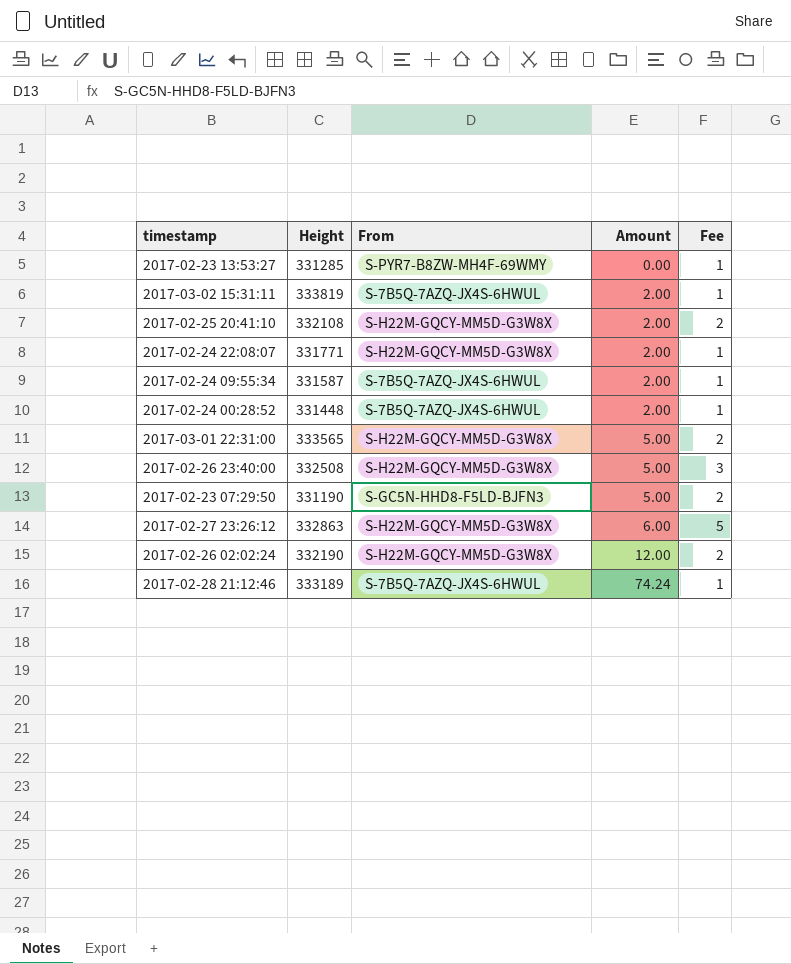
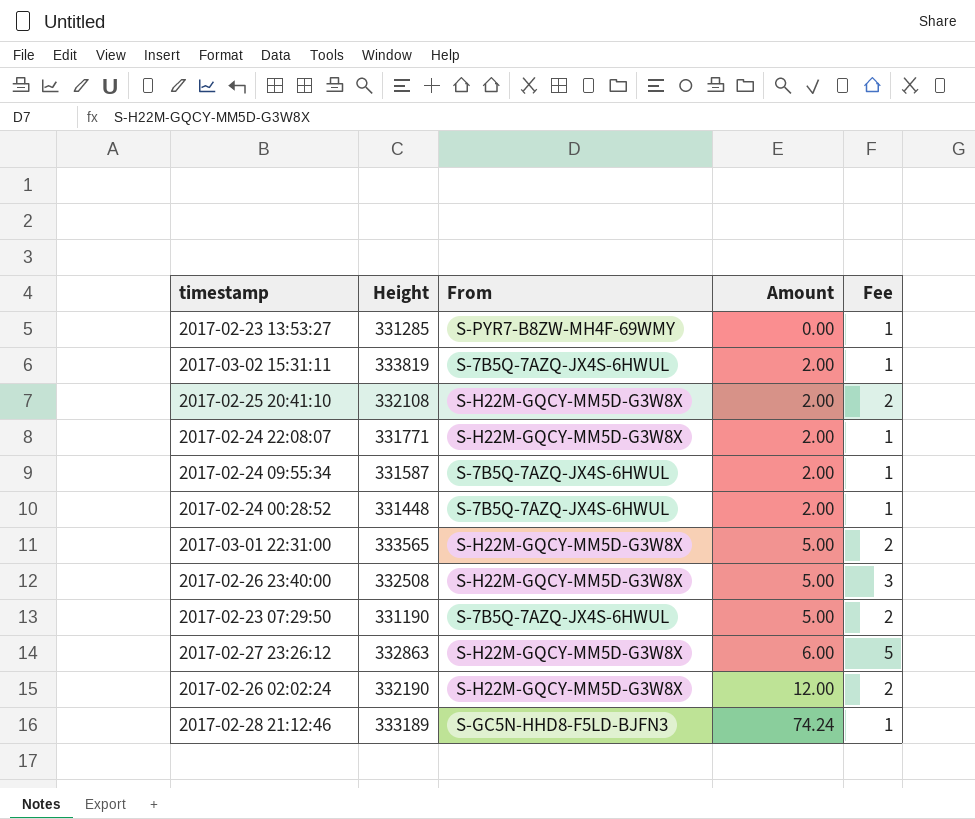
2017-02-23 07:29:50 | From: S-GC5N-HHD8-F5LD-BJFN3 -> S-7B5Q-7AZQ-JX4S-6HWUL
2017-02-28 21:12:46 | From: S-7B5Q-7AZQ-JX4S-6HWUL -> S-GC5N-HHD8-F5LD-BJFN3

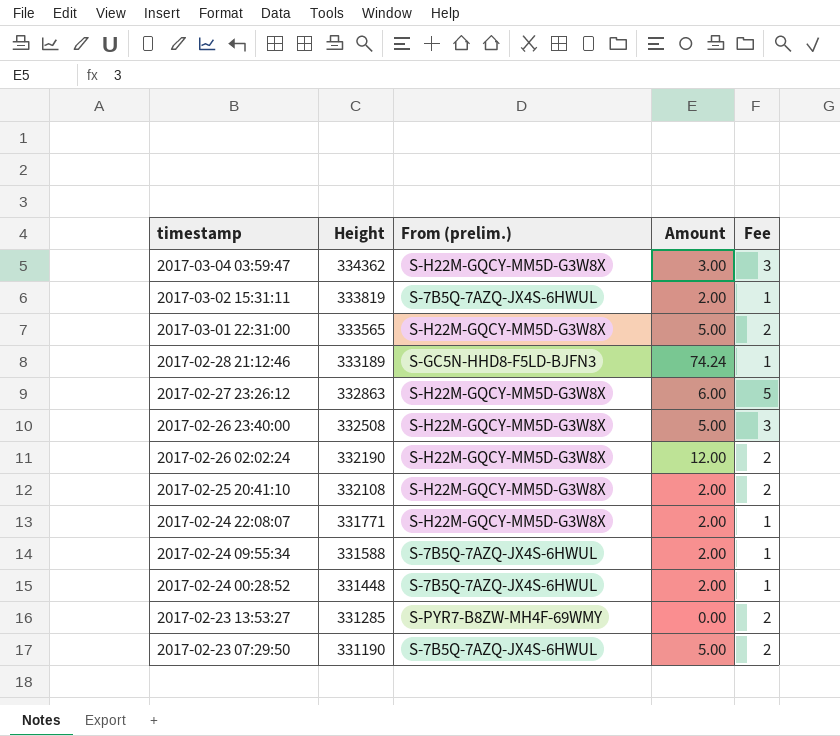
row order: Amount ascending -> timestamp descending
column name: From -> From (prelim.)
row 2017-03-04 03:59:47: none -> 334362 | S-H22M-GQCY-MM5D-G3W8X | 3.00 | 3
2017-02-24 09:55:34 | Height: 331587 -> 331588
2017-02-23 13:53:27 | Fee: 1 -> 2

